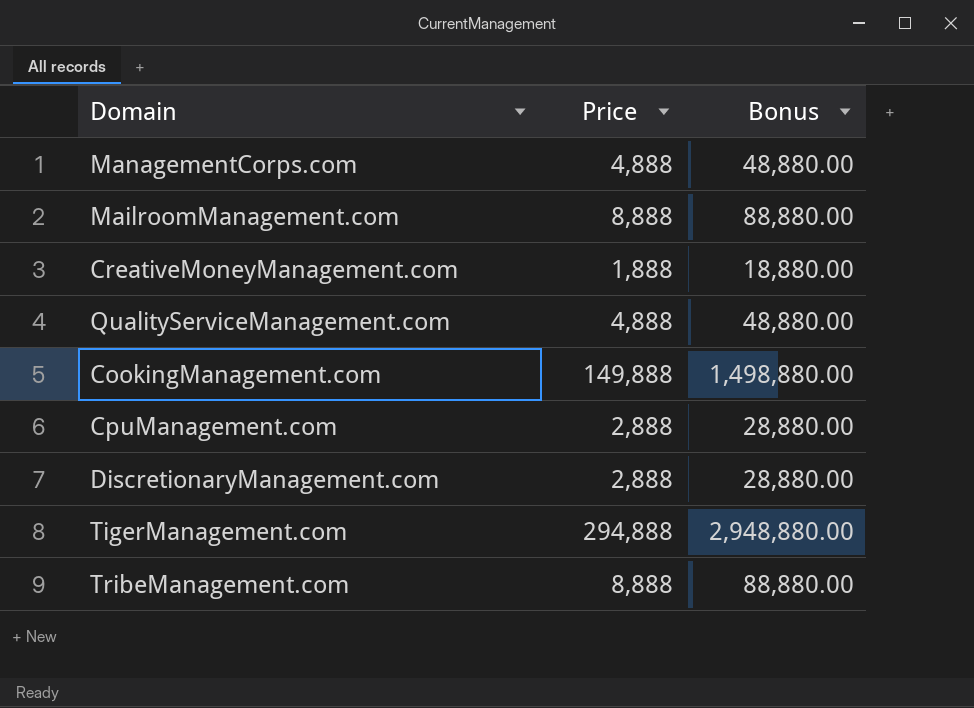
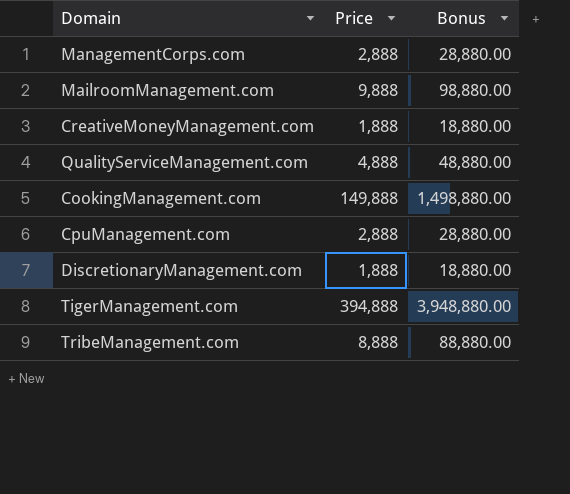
ManagementCorps.com | Price: 4,888 -> 2,888
ManagementCorps.com | Bonus: 48,880.00 -> 28,880.00
MailroomManagement.com | Price: 8,888 -> 9,888
MailroomManagement.com | Bonus: 88,880.00 -> 98,880.00
DiscretionaryManagement.com | Price: 2,888 -> 1,888
DiscretionaryManagement.com | Bonus: 28,880.00 -> 18,880.00
TigerManagement.com | Price: 294,888 -> 394,888
TigerManagement.com | Bonus: 2,948,880.00 -> 3,948,880.00

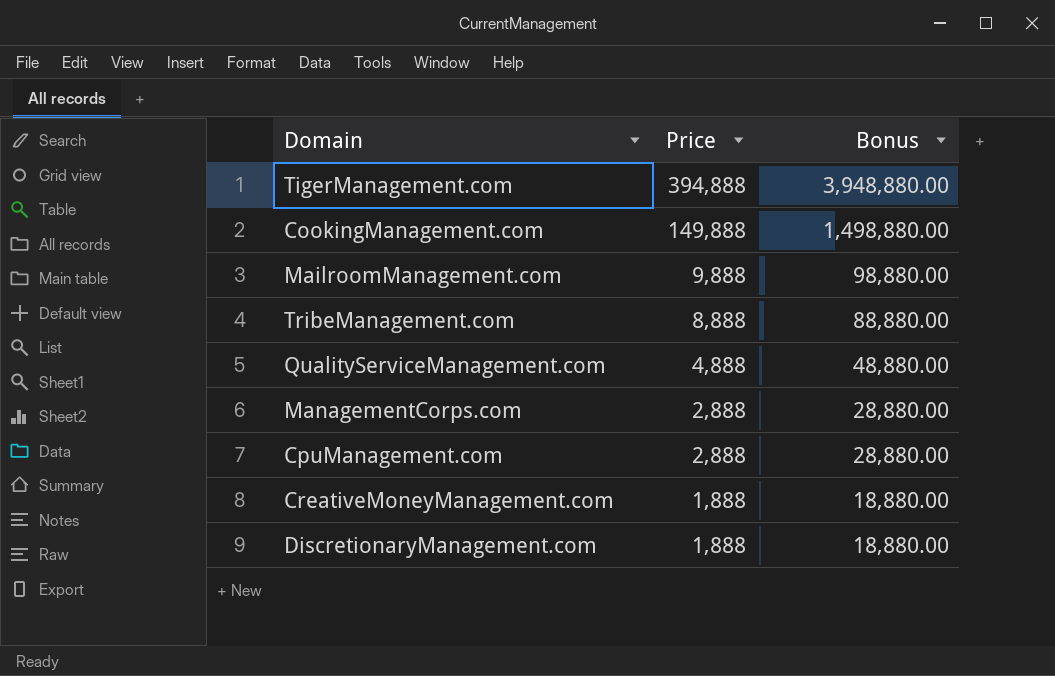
row order: none -> Price descending

